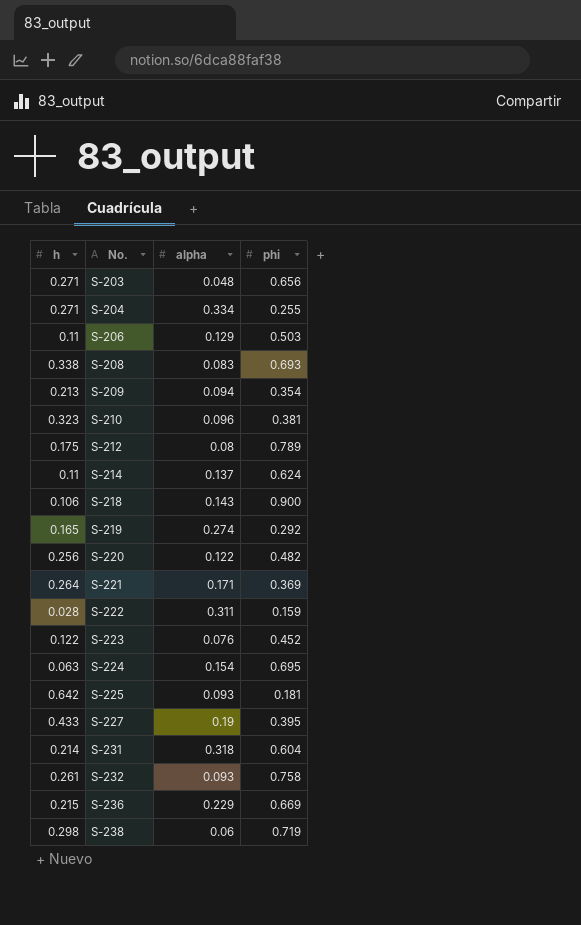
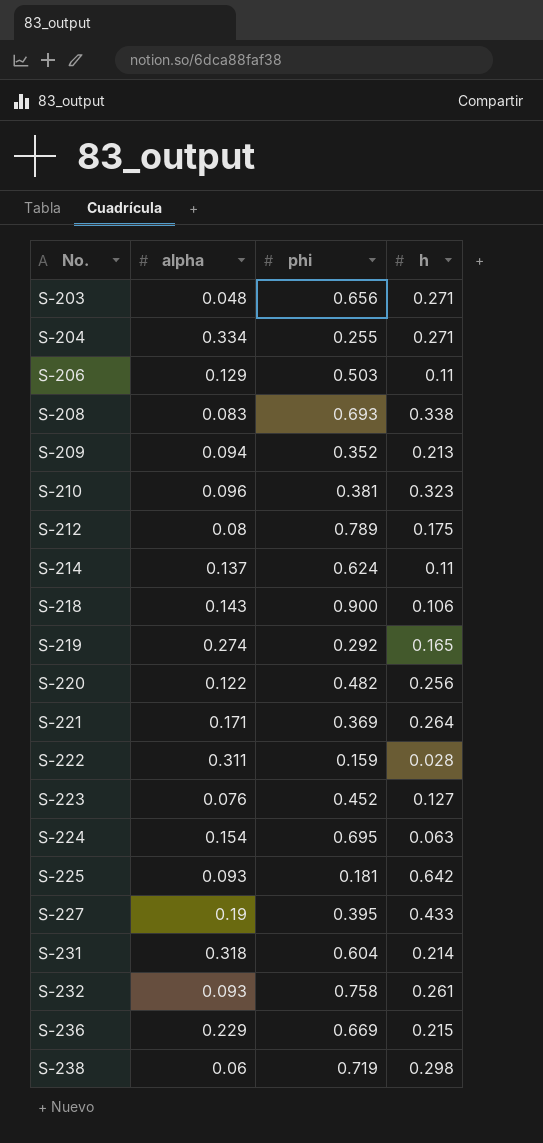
column h | position: 1 -> 4
S-209 | phi: 0.354 -> 0.352
S-223 | h: 0.122 -> 0.127

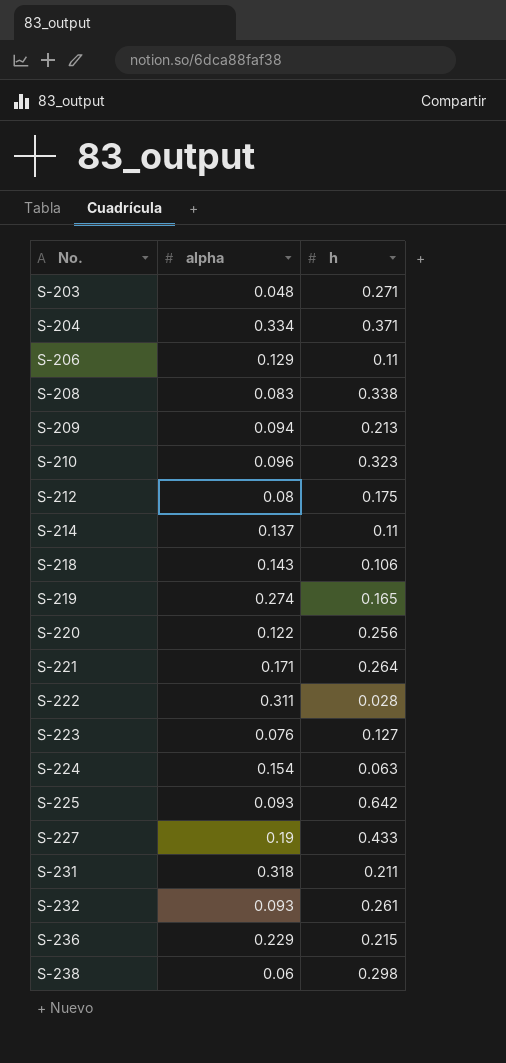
column phi | position: 3 -> none
S-204 | h: 0.271 -> 0.371
S-231 | h: 0.214 -> 0.211

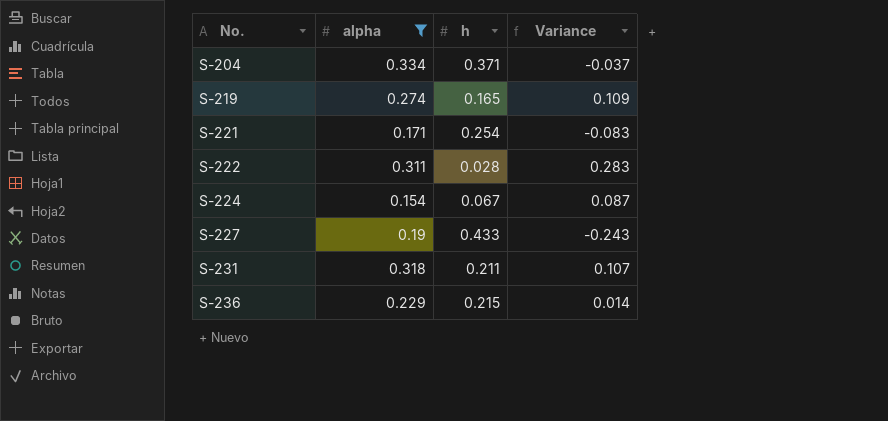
filter: none -> alpha >= 0.154
column Variance | formula: none -> [alpha] - [h]
S-221 | h: 0.264 -> 0.254
S-224 | h: 0.063 -> 0.067

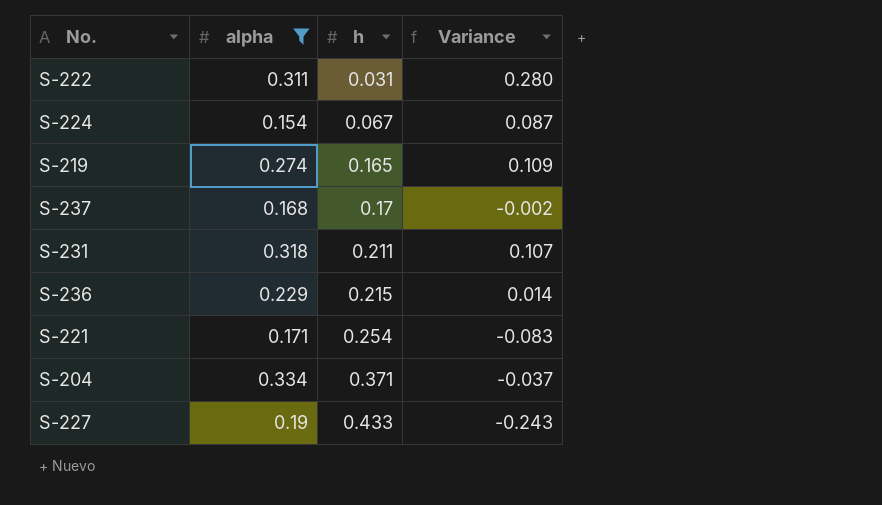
row order: No. ascending -> h ascending
S-222 | h: 0.028 -> 0.031
S-222 | Variance: 0.283 -> 0.280
row S-237: none -> 0.168 | 0.17 | -0.002

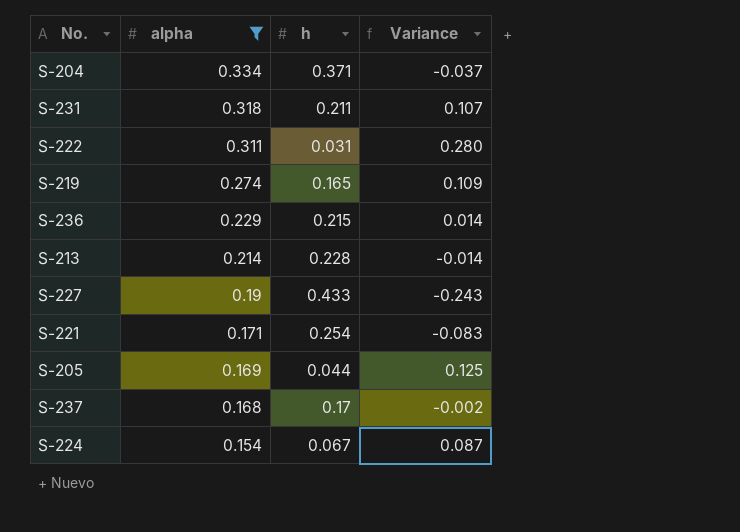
row order: h ascending -> alpha descending
row S-213: none -> 0.214 | 0.228 | -0.014
row S-205: none -> 0.169 | 0.044 | 0.125

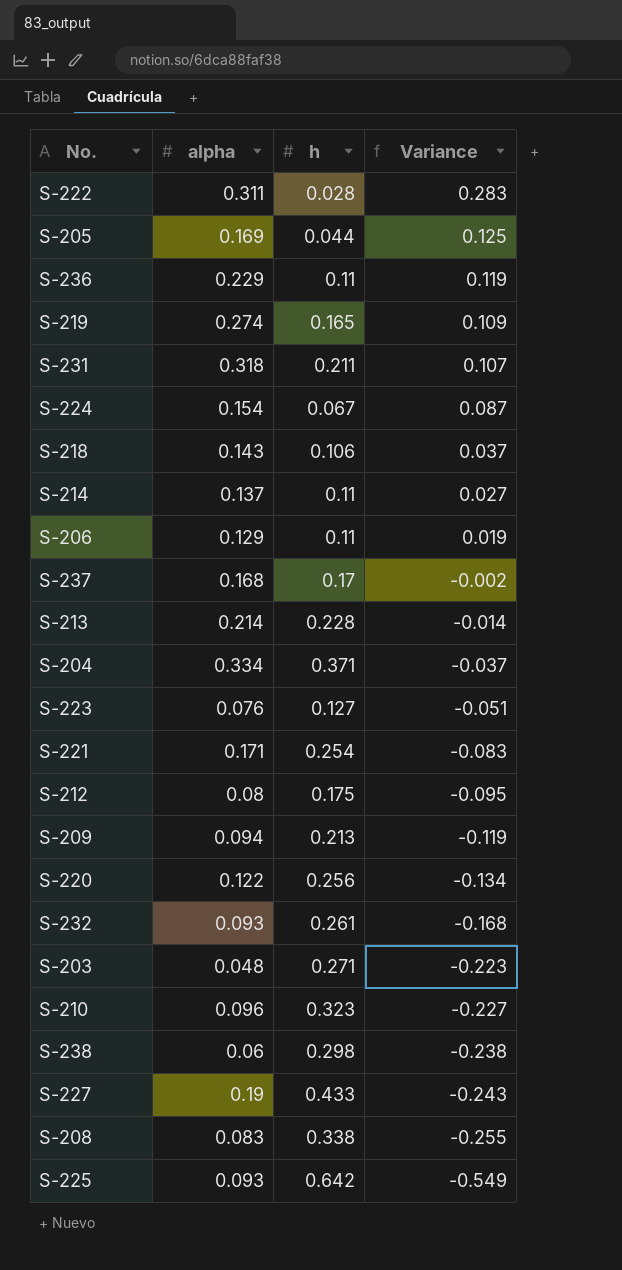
filter: alpha >= 0.154 -> none
row order: alpha descending -> Variance descending
S-222 | h: 0.031 -> 0.028
S-222 | Variance: 0.280 -> 0.283
S-236 | h: 0.215 -> 0.11
S-236 | Variance: 0.014 -> 0.119

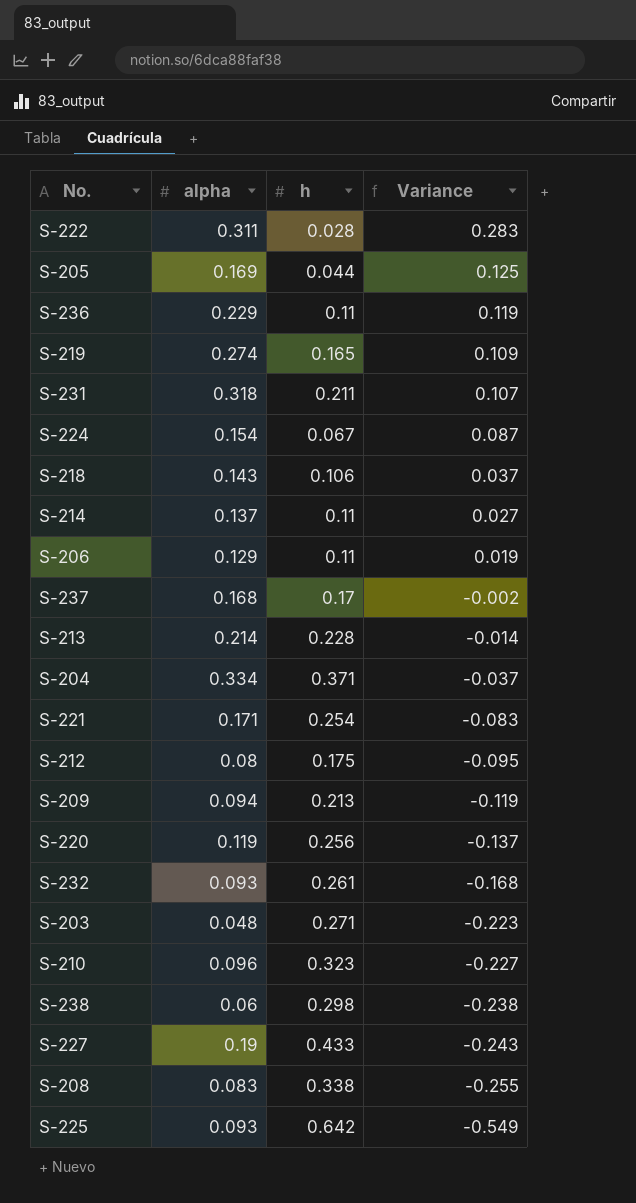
row S-223: 0.076 | 0.127 | -0.051 -> none
S-220 | alpha: 0.122 -> 0.119
S-220 | Variance: -0.134 -> -0.137

